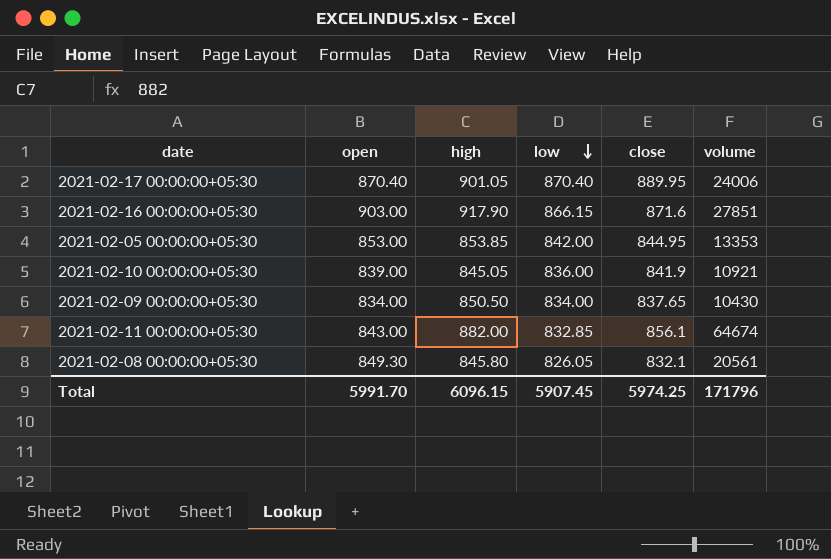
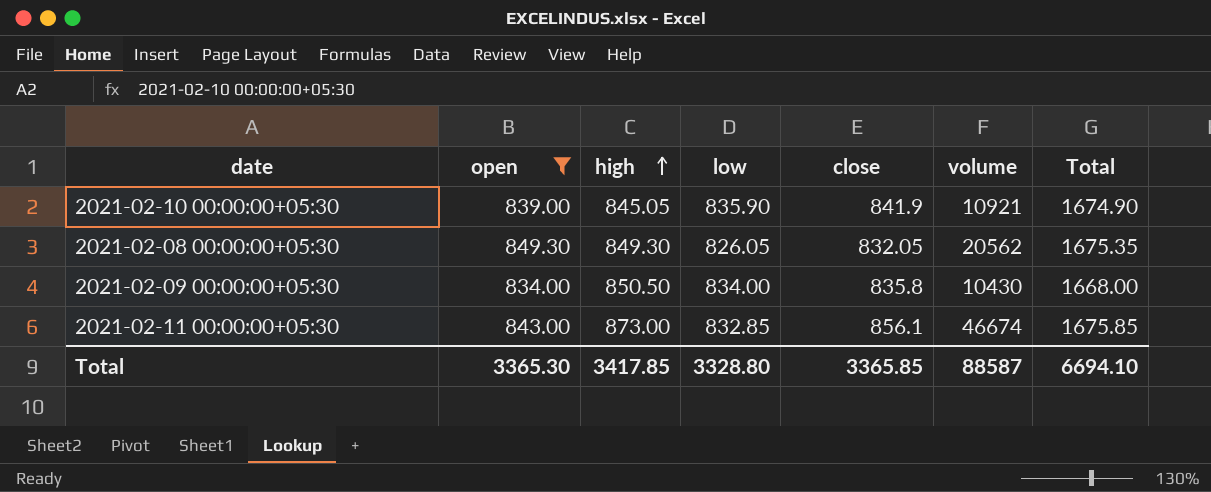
filter: none -> open <= 849.30
row order: low descending -> high ascending
column Total | formula: none -> [open] + [low]
2021-02-10 00:00:00+05:30 | low: 836.00 -> 835.90
2021-02-08 00:00:00+05:30 | high: 845.80 -> 849.30
2021-02-08 00:00:00+05:30 | close: 832.1 -> 832.05
2021-02-08 00:00:00+05:30 | volume: 20561 -> 20562
2021-02-09 00:00:00+05:30 | close: 837.65 -> 835.8
2021-02-11 00:00:00+05:30 | high: 882.00 -> 873.00
2021-02-11 00:00:00+05:30 | volume: 64674 -> 46674
Total | open: 5991.70 -> 3365.30
Total | high: 6096.15 -> 3417.85
Total | low: 5907.45 -> 3328.80
Total | close: 5974.25 -> 3365.85
Total | volume: 171796 -> 88587

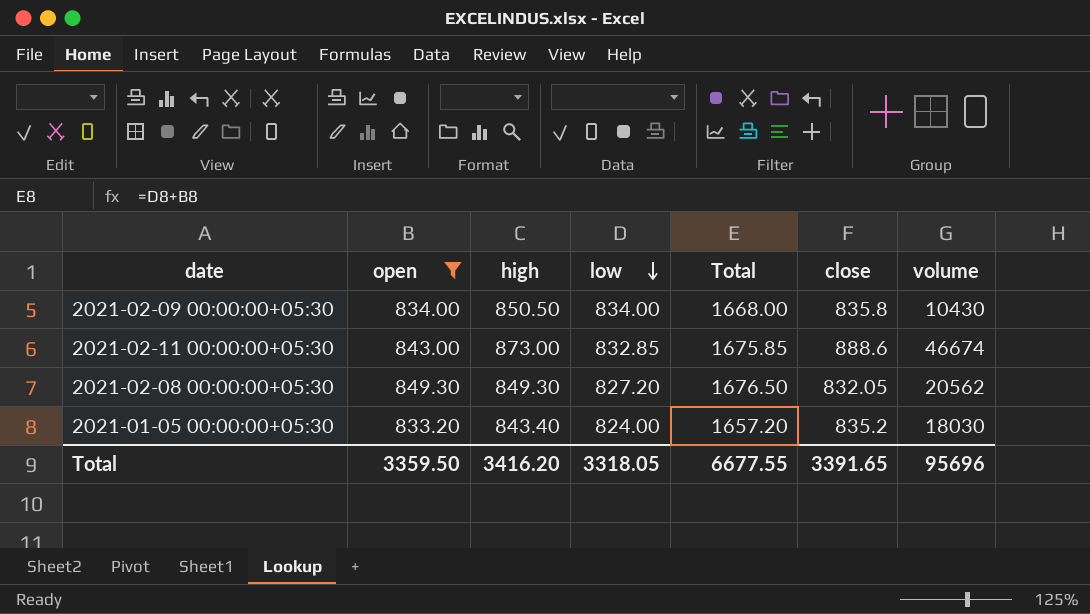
row order: high ascending -> low descending
column Total | position: 7 -> 5
row 2021-02-10 00:00:00+05:30: 839.00 | 845.05 | 835.90 | 841.9 | 10921 | 1674.90 -> none
2021-02-11 00:00:00+05:30 | close: 856.1 -> 888.6
2021-02-08 00:00:00+05:30 | low: 826.05 -> 827.20
2021-02-08 00:00:00+05:30 | Total: 1675.35 -> 1676.50
row 2021-01-05 00:00:00+05:30: none -> 833.20 | 843.40 | 824.00 | 1657.20 | 835.2 | 18030
Total | open: 3365.30 -> 3359.50
Total | high: 3417.85 -> 3416.20
Total | low: 3328.80 -> 3318.05
Total | Total: 6694.10 -> 6677.55
Total | close: 3365.85 -> 3391.65
Total | volume: 88587 -> 95696

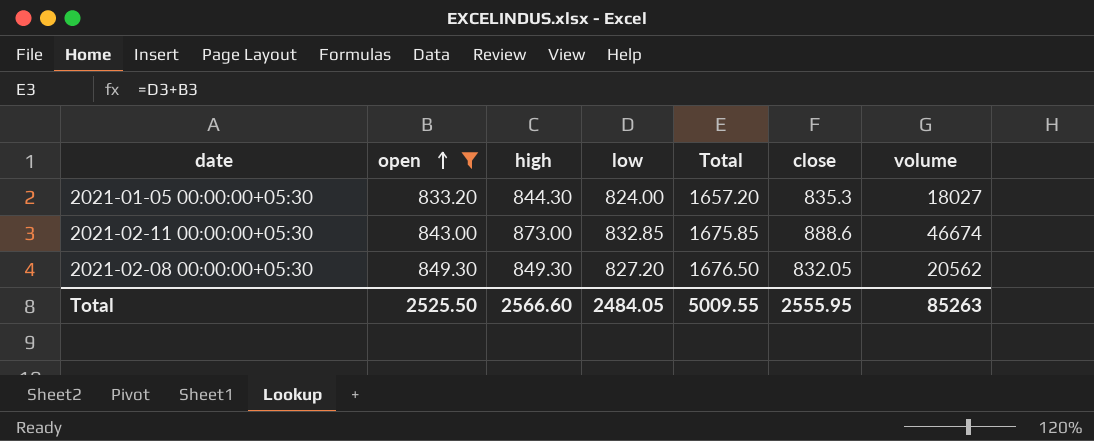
row order: low descending -> open ascending
row 2021-02-09 00:00:00+05:30: 834.00 | 850.50 | 834.00 | 1668.00 | 835.8 | 10430 -> none
2021-01-05 00:00:00+05:30 | high: 843.40 -> 844.30
2021-01-05 00:00:00+05:30 | close: 835.2 -> 835.3
2021-01-05 00:00:00+05:30 | volume: 18030 -> 18027
Total | open: 3359.50 -> 2525.50
Total | high: 3416.20 -> 2566.60
Total | low: 3318.05 -> 2484.05
Total | Total: 6677.55 -> 5009.55
Total | close: 3391.65 -> 2555.95
Total | volume: 95696 -> 85263

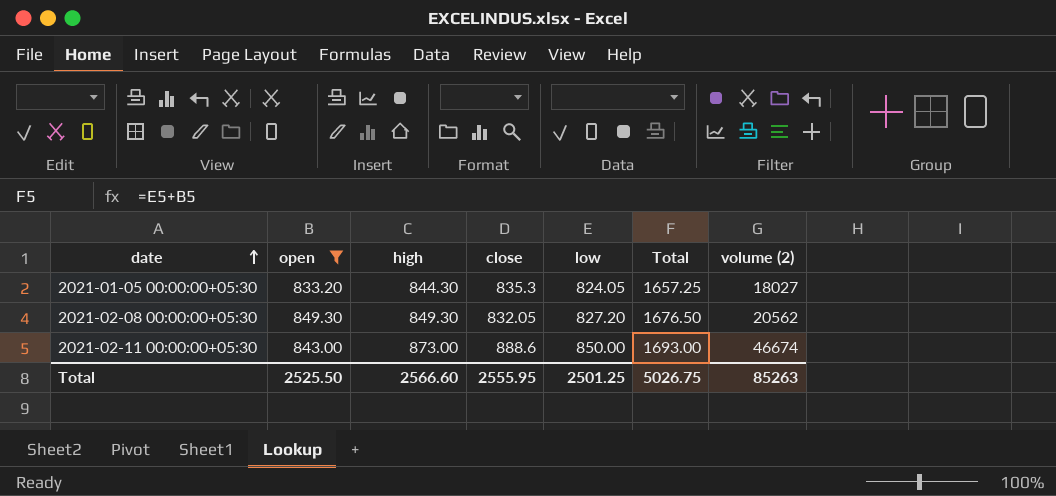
row order: open ascending -> date ascending
column close | position: 6 -> 4
column name: volume -> volume (2)
2021-01-05 00:00:00+05:30 | low: 824.00 -> 824.05
2021-01-05 00:00:00+05:30 | Total: 1657.20 -> 1657.25
2021-02-11 00:00:00+05:30 | low: 832.85 -> 850.00
2021-02-11 00:00:00+05:30 | Total: 1675.85 -> 1693.00
Total | low: 2484.05 -> 2501.25
Total | Total: 5009.55 -> 5026.75

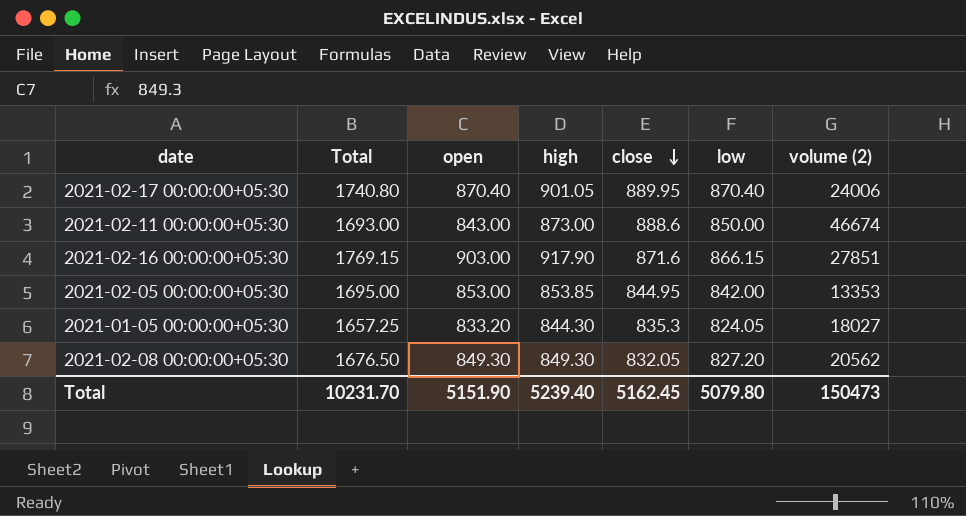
filter: open <= 849.30 -> none
row order: date ascending -> close descending
column Total | position: 6 -> 2
Total | Total: 5026.75 -> 10231.70
Total | open: 2525.50 -> 5151.90
Total | high: 2566.60 -> 5239.40
Total | close: 2555.95 -> 5162.45
Total | low: 2501.25 -> 5079.80
Total | volume (2): 85263 -> 150473

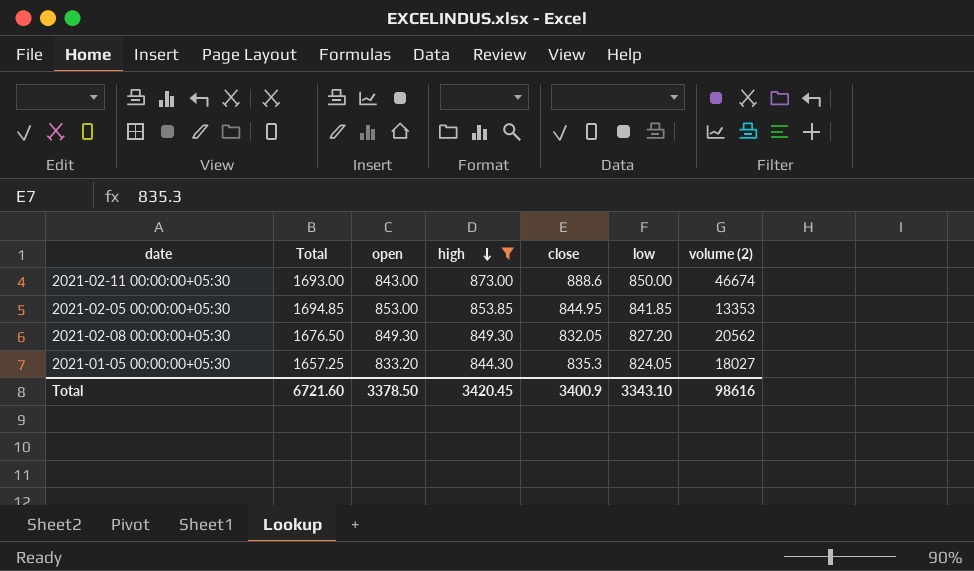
filter: none -> high <= 873.00
row order: close descending -> high descending
2021-02-05 00:00:00+05:30 | Total: 1695.00 -> 1694.85
2021-02-05 00:00:00+05:30 | low: 842.00 -> 841.85
Total | Total: 10231.70 -> 6721.60
Total | open: 5151.90 -> 3378.50
Total | high: 5239.40 -> 3420.45
Total | close: 5162.45 -> 3400.9
Total | low: 5079.80 -> 3343.10
Total | volume (2): 150473 -> 98616

